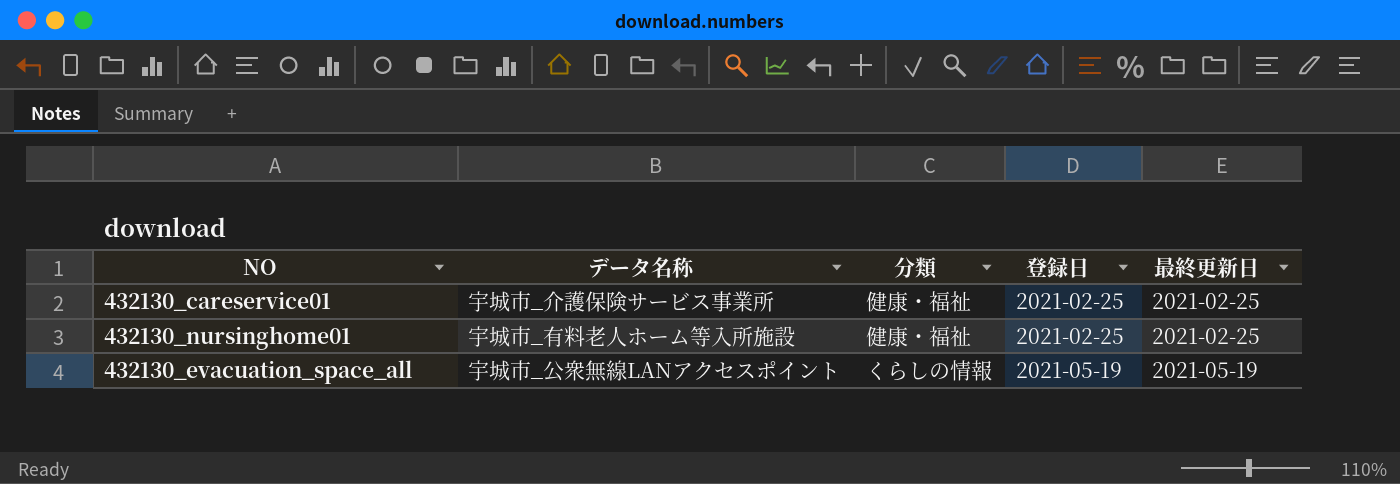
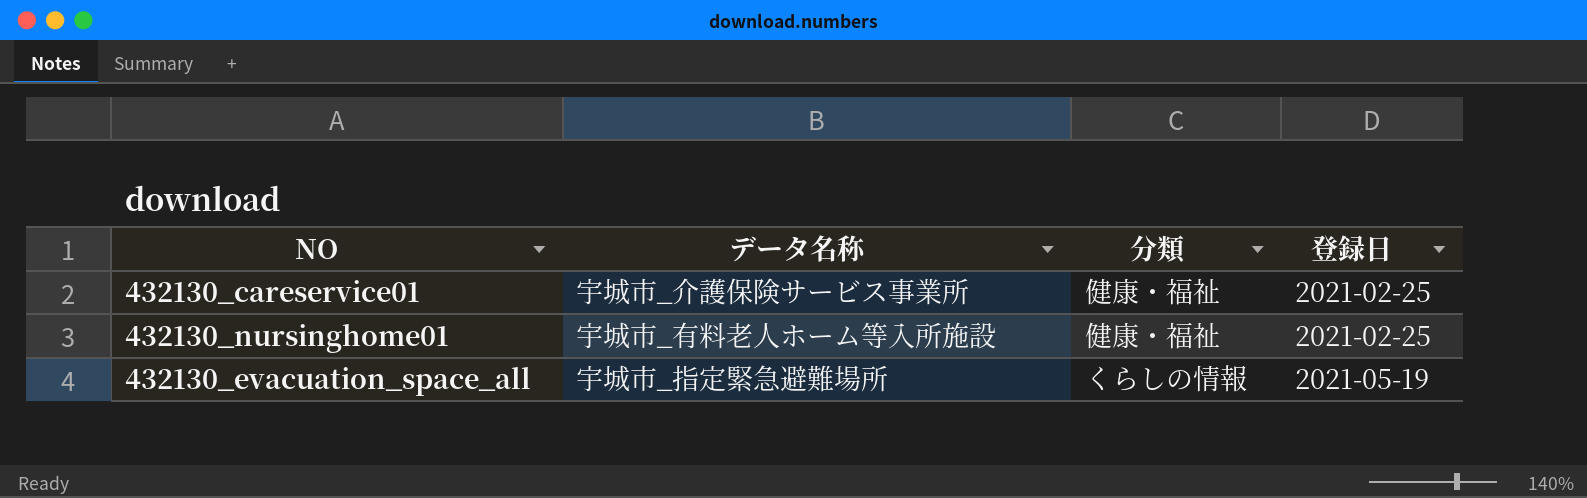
column 最終更新日 | position: 5 -> none
432130_evacuation_space_all | データ名称: 宇城市_公衆無線LANアクセスポイント -> 宇城市_指定緊急避難場所

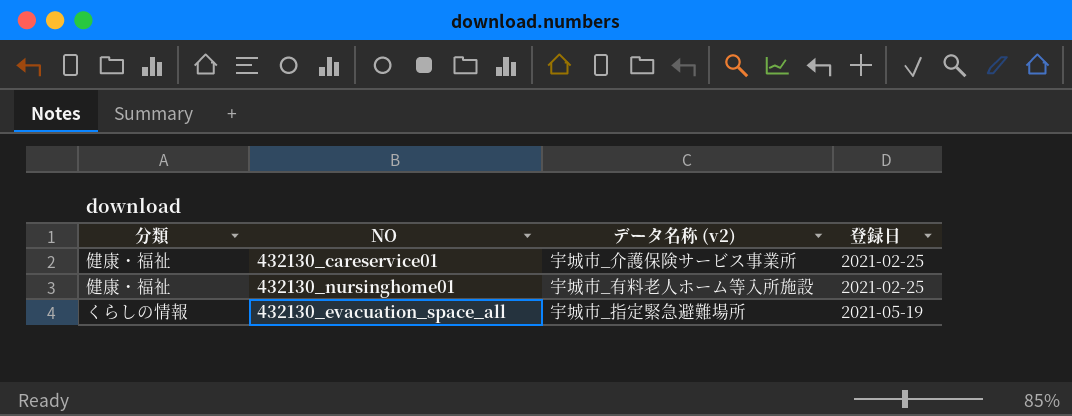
column 分類 | position: 3 -> 1
column name: データ名称 -> データ名称 (v2)

